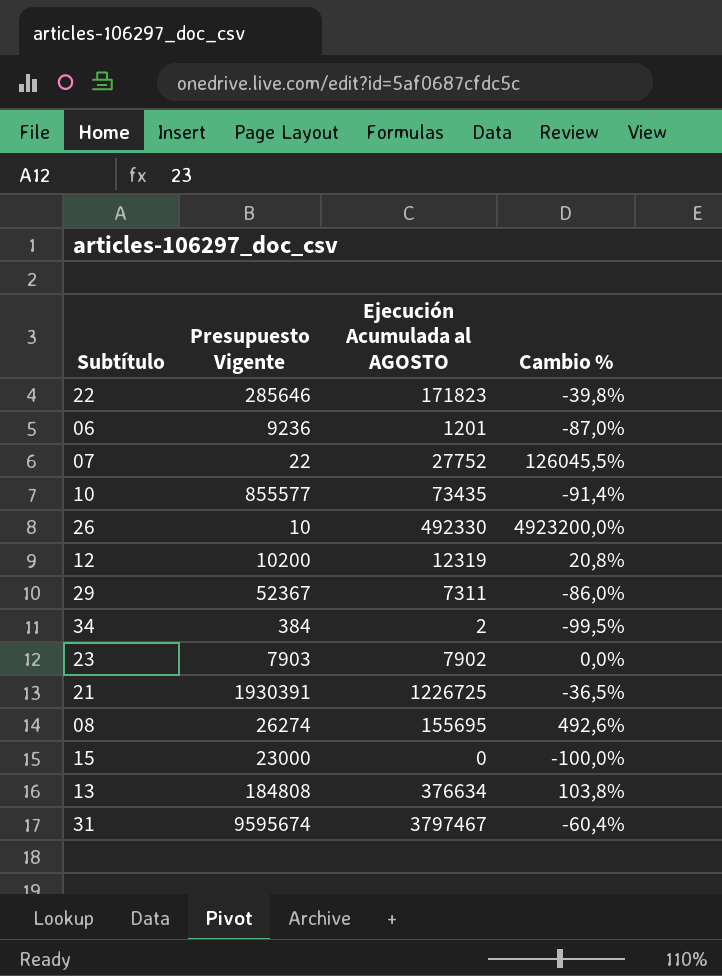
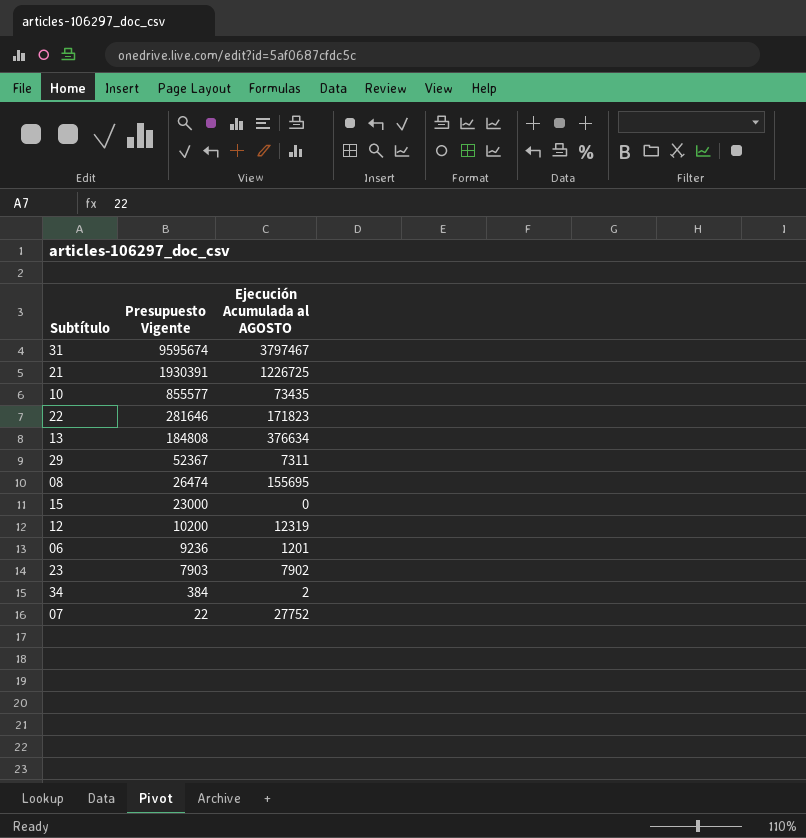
row order: none -> Presupuesto Vigente descending
column Cambio % | formula: ([Ejecución Acumulada al AGOSTO] - [Presupuesto Vigente]) / [Presupuesto Vigente] -> none
row 26: 10 | 492330 | 4923200,0% -> none
22 | Presupuesto Vigente: 285646 -> 281646
08 | Presupuesto Vigente: 26274 -> 26474

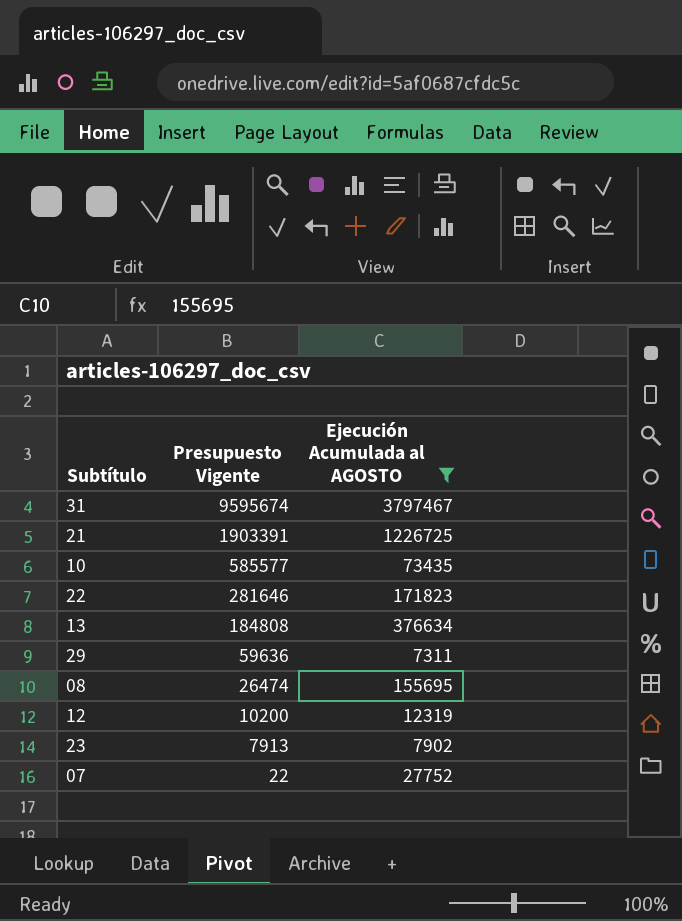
filter: none -> Ejecución Acumulada al AGOSTO >= 7311
21 | Presupuesto Vigente: 1930391 -> 1903391
10 | Presupuesto Vigente: 855577 -> 585577
29 | Presupuesto Vigente: 52367 -> 59636
23 | Presupuesto Vigente: 7903 -> 7913

